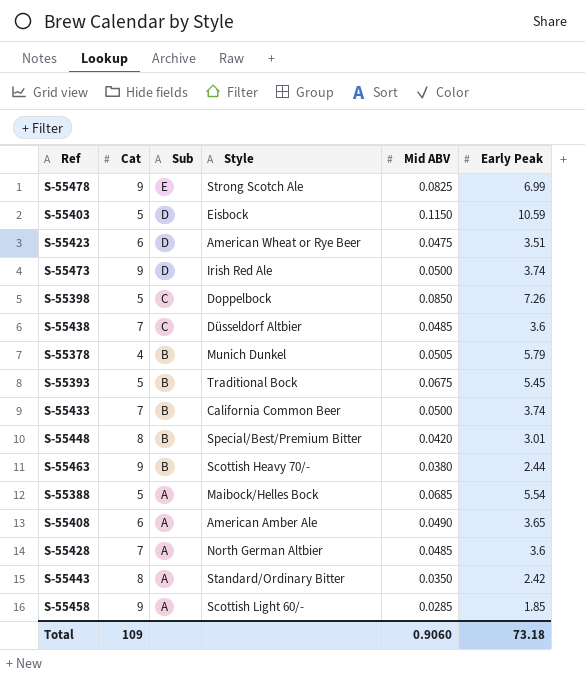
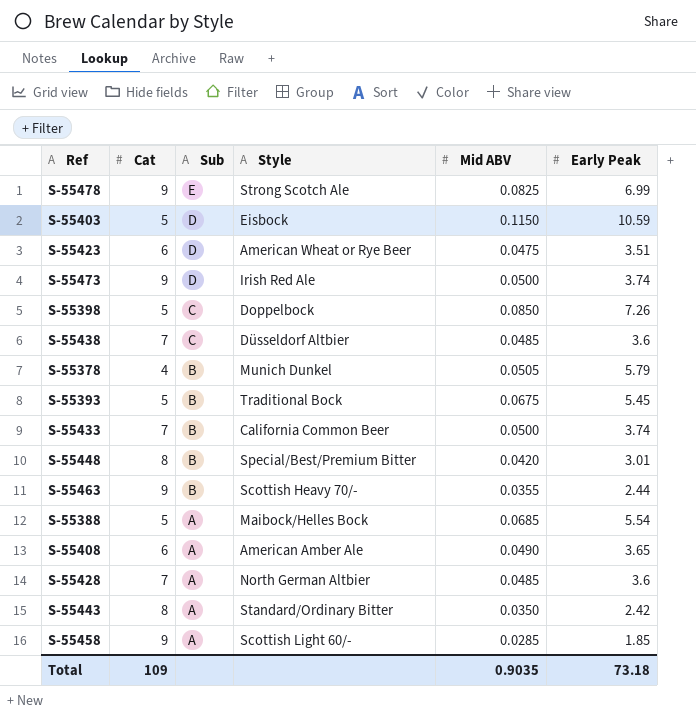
S-55463 | Mid ABV: 0.0380 -> 0.0355
Total | Mid ABV: 0.9060 -> 0.9035

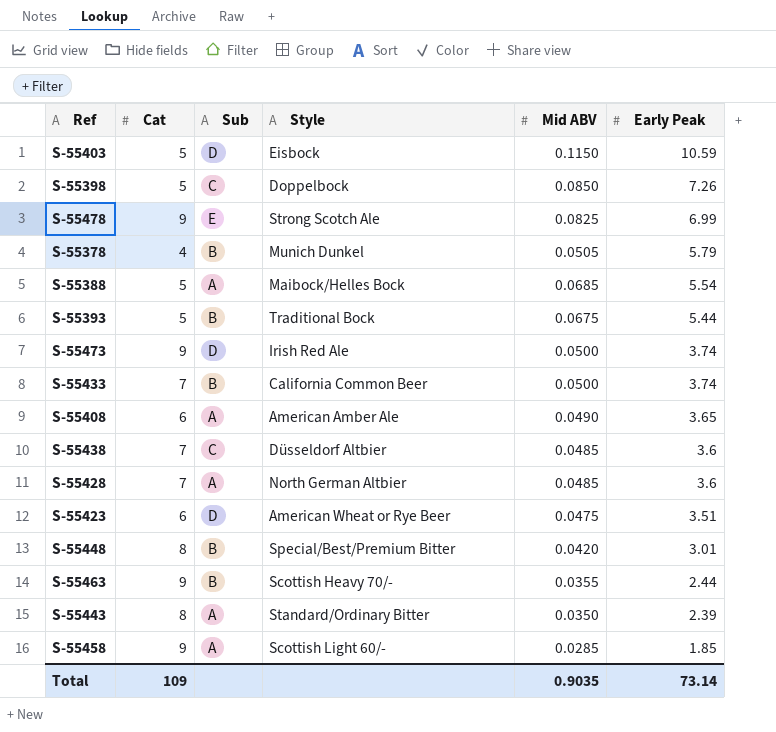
row order: Sub descending -> Early Peak descending
S-55393 | Early Peak: 5.45 -> 5.44
S-55443 | Early Peak: 2.42 -> 2.39
Total | Early Peak: 73.18 -> 73.14

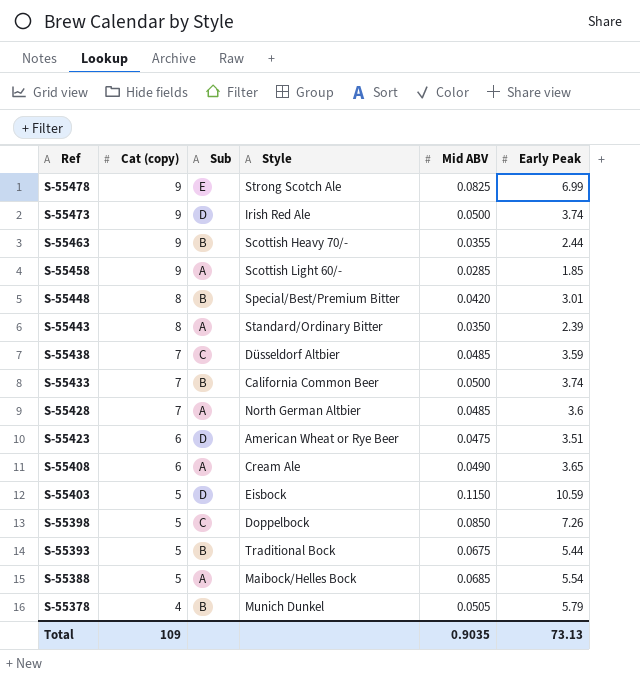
row order: Early Peak descending -> Ref descending
column name: Cat -> Cat (copy)
S-55438 | Early Peak: 3.6 -> 3.59
S-55408 | Style: American Amber Ale -> Cream Ale
Total | Early Peak: 73.14 -> 73.13

